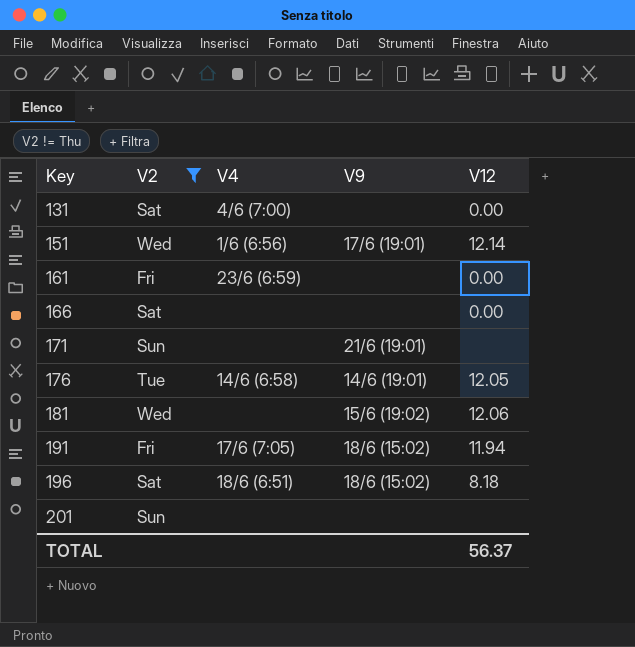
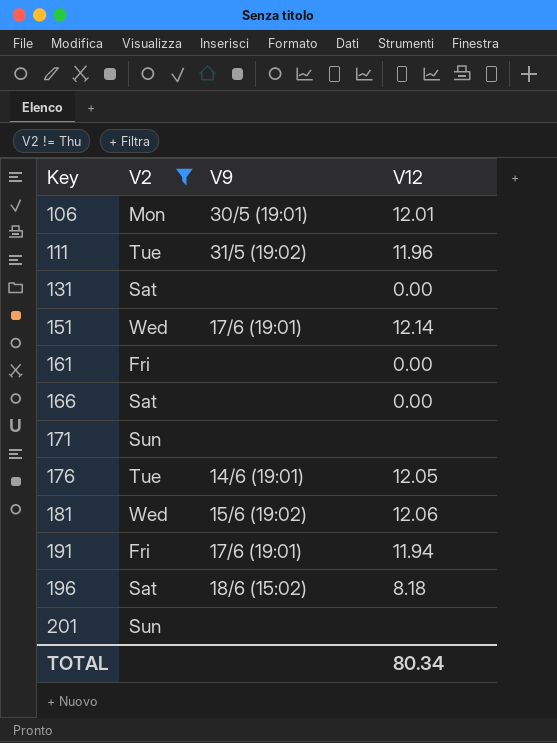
column V4 | position: 3 -> none
row 106: none -> Mon | 30/5 (19:01) | 12.01
row 111: none -> Tue | 31/5 (19:02) | 11.96
171 | V9: 21/6 (19:01) -> none
191 | V9: 18/6 (15:02) -> 17/6 (19:01)
TOTAL | V12: 56.37 -> 80.34

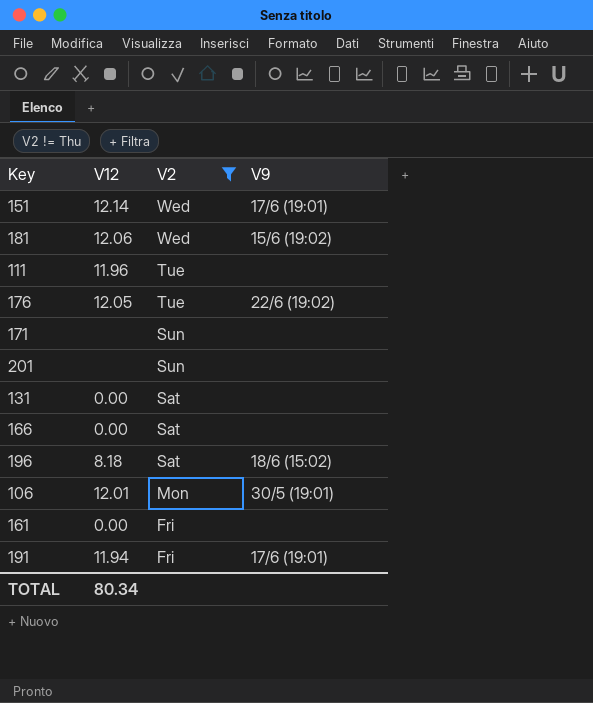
row order: Key ascending -> V2 descending
column V12 | position: 4 -> 2
111 | V9: 31/5 (19:02) -> none
176 | V9: 14/6 (19:01) -> 22/6 (19:02)

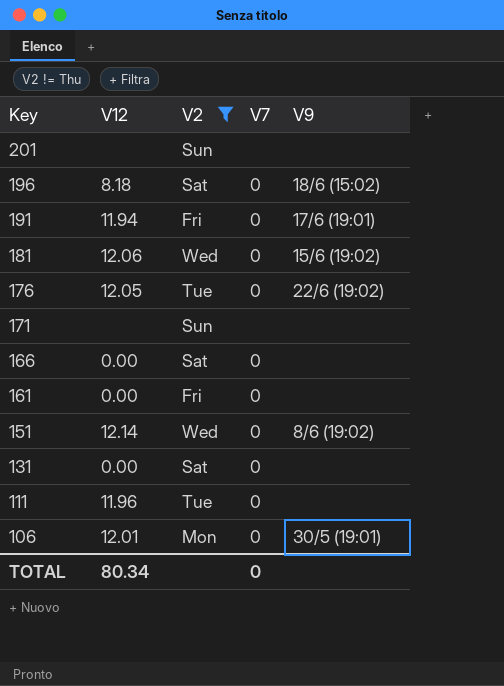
row order: V2 descending -> Key descending
column V7 | position: none -> 4
151 | V9: 17/6 (19:01) -> 8/6 (19:02)

